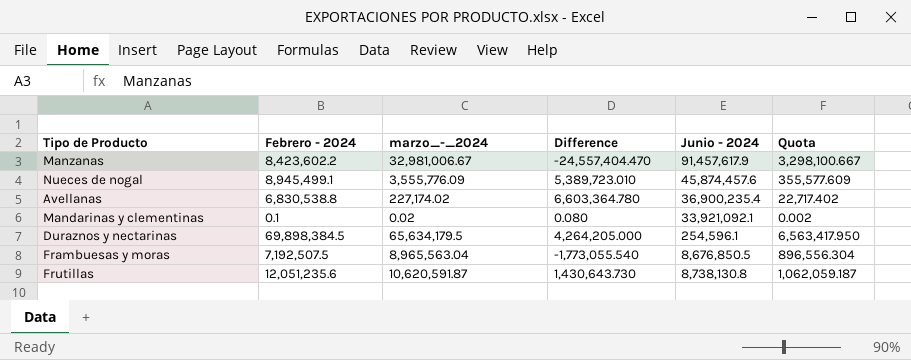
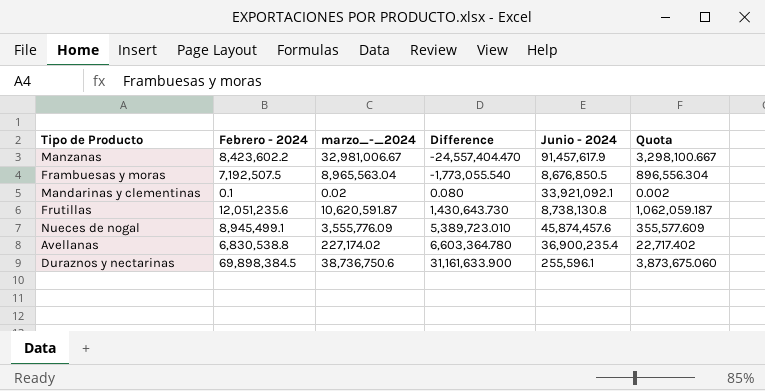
row order: none -> Difference ascending
Duraznos y nectarinas | marzo_-_2024: 65,634,179.5 -> 38,736,750.6
Duraznos y nectarinas | Difference: 4,264,205.000 -> 31,161,633.900
Duraznos y nectarinas | Junio - 2024: 254,596.1 -> 255,596.1
Duraznos y nectarinas | Quota: 6,563,417.950 -> 3,873,675.060

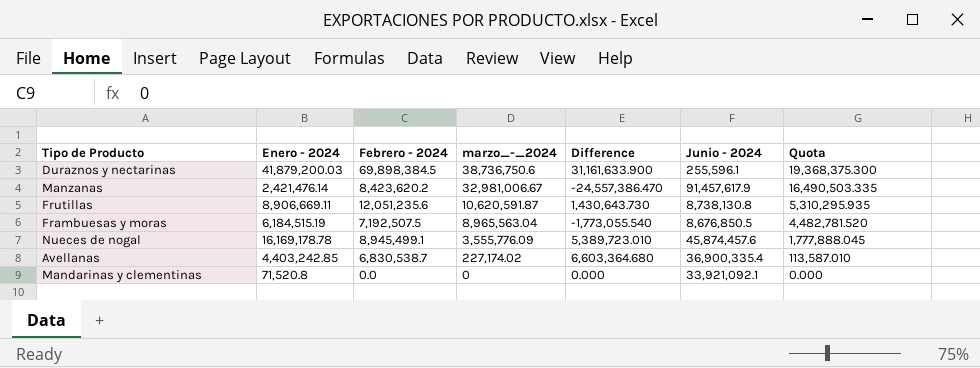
row order: Difference ascending -> marzo_-_2024 descending
column Enero - 2024 | position: none -> 2
column Quota | formula: [marzo_-_2024] * 0.1 -> [marzo_-_2024] * 0.5
Manzanas | Febrero - 2024: 8,423,602.2 -> 8,423,620.2
Manzanas | Difference: -24,557,404.470 -> -24,557,386.470
Avellanas | Febrero - 2024: 6,830,538.8 -> 6,830,538.7
Avellanas | Difference: 6,603,364.780 -> 6,603,364.680
Avellanas | Junio - 2024: 36,900,235.4 -> 36,900,335.4
Mandarinas y clementinas | Febrero - 2024: 0.1 -> 0.0
Mandarinas y clementinas | marzo_-_2024: 0.02 -> 0
Mandarinas y clementinas | Difference: 0.080 -> 0.000

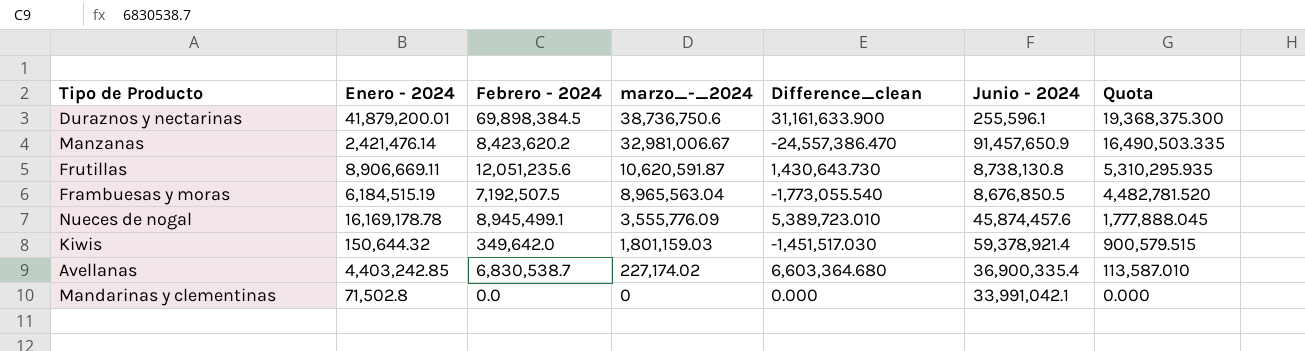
column name: Difference -> Difference_clean
Duraznos y nectarinas | Enero - 2024: 41,879,200.03 -> 41,879,200.01
Manzanas | Junio - 2024: 91,457,617.9 -> 91,457,650.9
row Kiwis: none -> 150,644.32 | 349,642.0 | 1,801,159.03 | -1,451,517.030 | 59,378,921.4 | 900,579.515
Mandarinas y clementinas | Enero - 2024: 71,520.8 -> 71,502.8
Mandarinas y clementinas | Junio - 2024: 33,921,092.1 -> 33,991,042.1

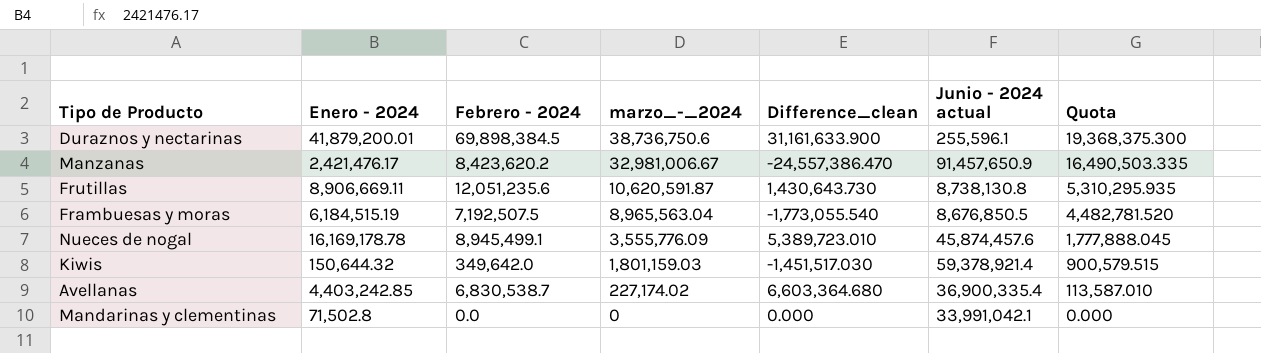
column name: Junio - 2024 -> Junio - 2024 actual
Manzanas | Enero - 2024: 2,421,476.14 -> 2,421,476.17

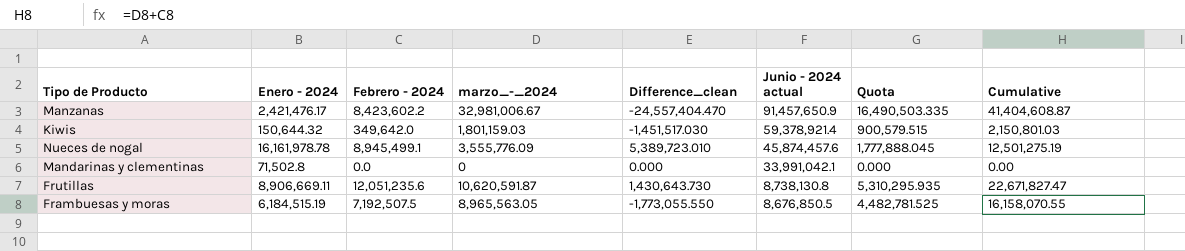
row order: marzo_-_2024 descending -> Junio - 2024 actual descending
column Cumulative | formula: none -> [Febrero - 2024] + [marzo_-_2024]
row Duraznos y nectarinas: 41,879,200.01 | 69,898,384.5 | 38,736,750.6 | 31,161,633.900 | 255,596.1 | 19,368,375.300 -> none
row Avellanas: 4,403,242.85 | 6,830,538.7 | 227,174.02 | 6,603,364.680 | 36,900,335.4 | 113,587.010 -> none
Manzanas | Febrero - 2024: 8,423,620.2 -> 8,423,602.2
Manzanas | Difference_clean: -24,557,386.470 -> -24,557,404.470
Nueces de nogal | Enero - 2024: 16,169,178.78 -> 16,161,978.78
Frambuesas y moras | marzo_-_2024: 8,965,563.04 -> 8,965,563.05
Frambuesas y moras | Difference_clean: -1,773,055.540 -> -1,773,055.550
Frambuesas y moras | Quota: 4,482,781.520 -> 4,482,781.525

